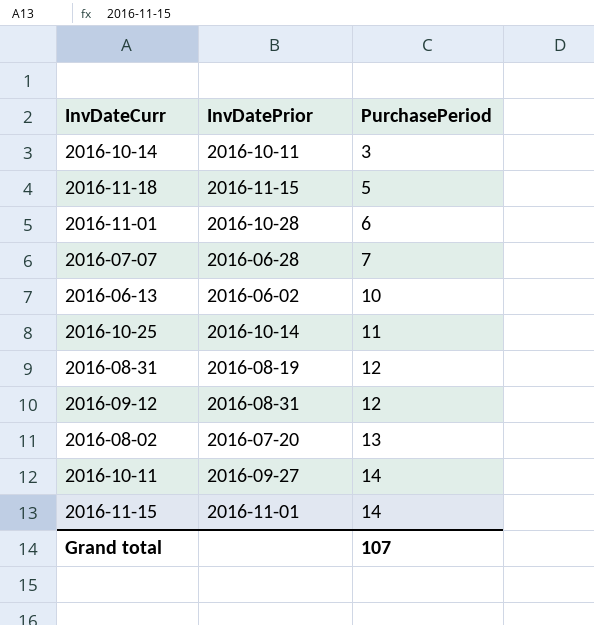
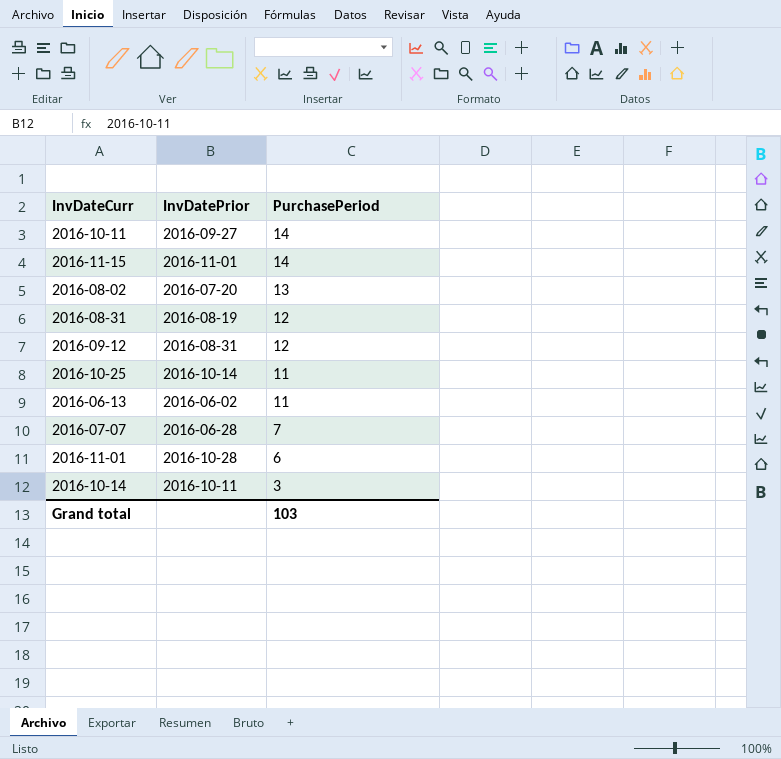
row order: PurchasePeriod ascending -> PurchasePeriod descending
row 2016-11-18: 2016-11-15 | 5 -> none
2016-06-13 | PurchasePeriod: 10 -> 11
Grand total | PurchasePeriod: 107 -> 103

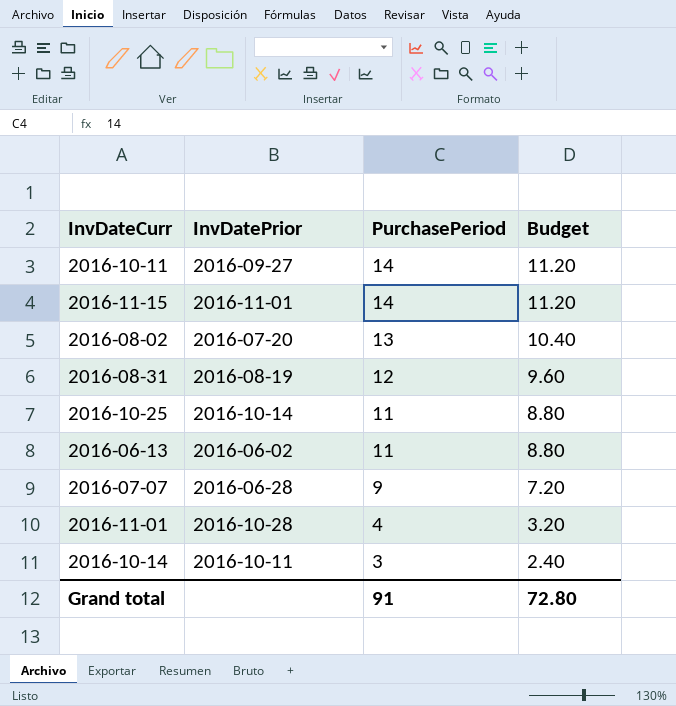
column Budget | formula: none -> [PurchasePeriod] * 0.8
row 2016-09-12: 2016-08-31 | 12 -> none
2016-07-07 | PurchasePeriod: 7 -> 9
2016-11-01 | PurchasePeriod: 6 -> 4
Grand total | PurchasePeriod: 103 -> 91

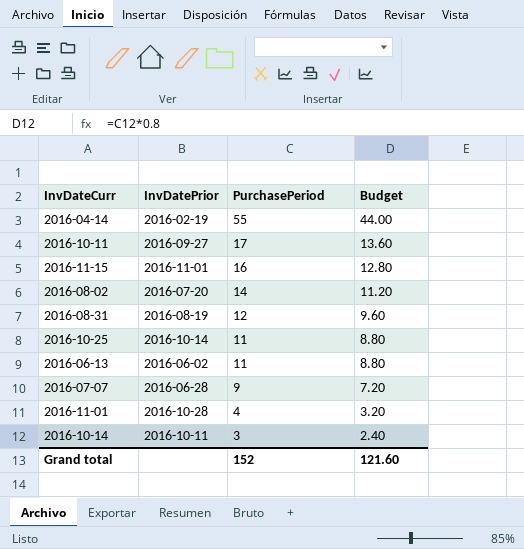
row 2016-04-14: none -> 2016-02-19 | 55 | 44.00
2016-10-11 | PurchasePeriod: 14 -> 17
2016-10-11 | Budget: 11.20 -> 13.60
2016-11-15 | PurchasePeriod: 14 -> 16
2016-11-15 | Budget: 11.20 -> 12.80
2016-08-02 | PurchasePeriod: 13 -> 14
2016-08-02 | Budget: 10.40 -> 11.20
Grand total | PurchasePeriod: 91 -> 152
Grand total | Budget: 72.80 -> 121.60

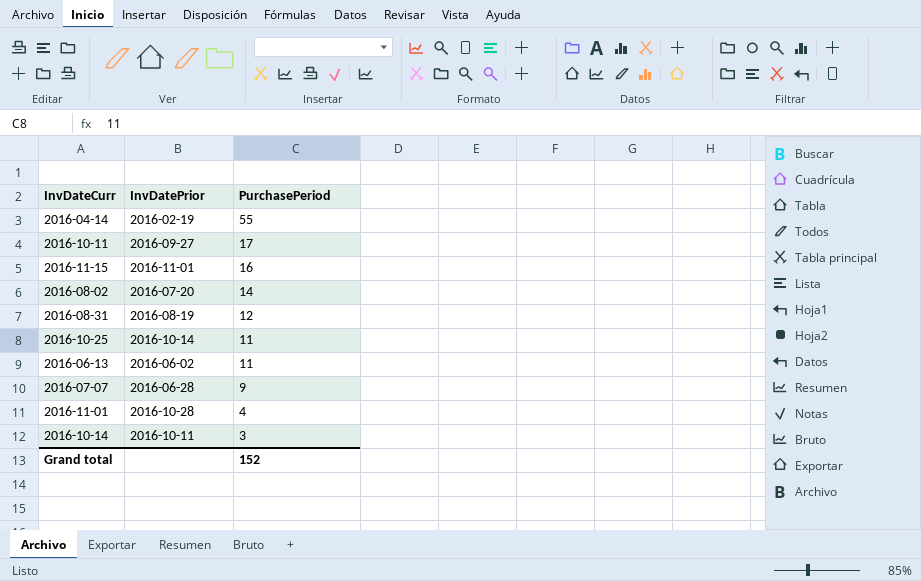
column Budget | formula: [PurchasePeriod] * 0.8 -> none

